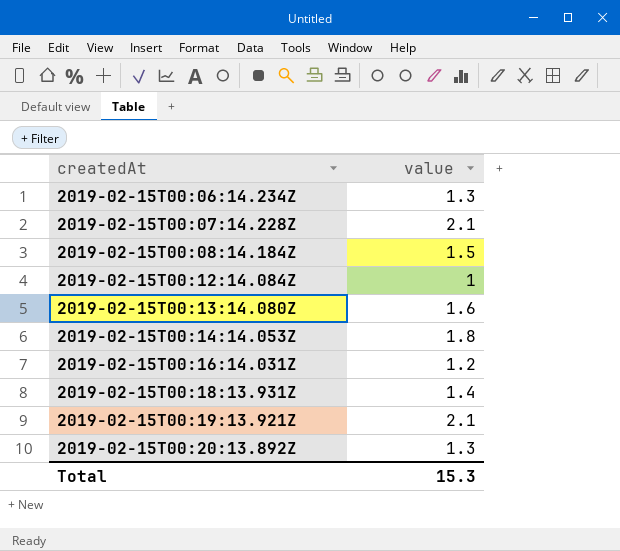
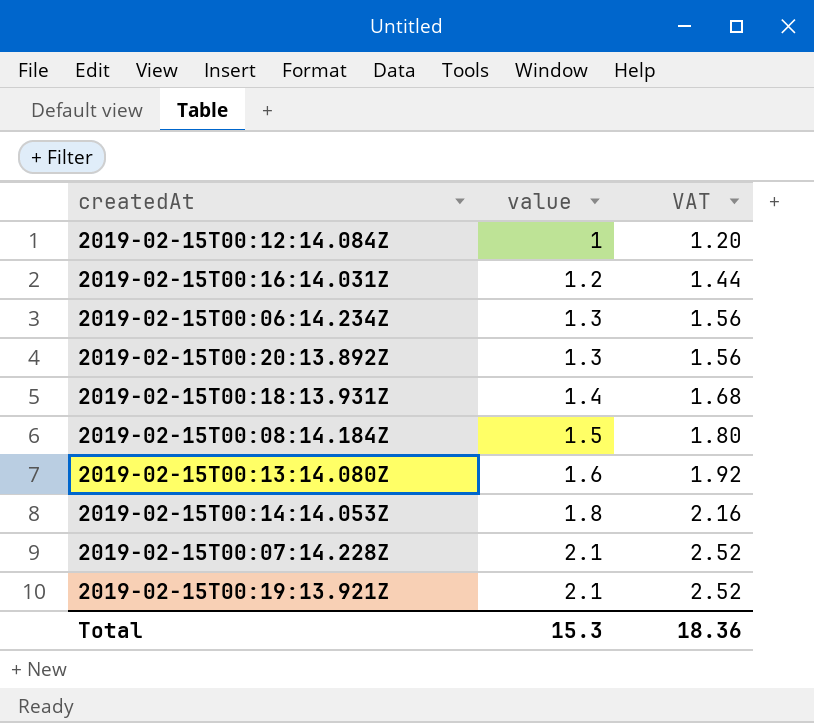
row order: createdAt ascending -> value ascending
column VAT | formula: none -> [value] * 1.2

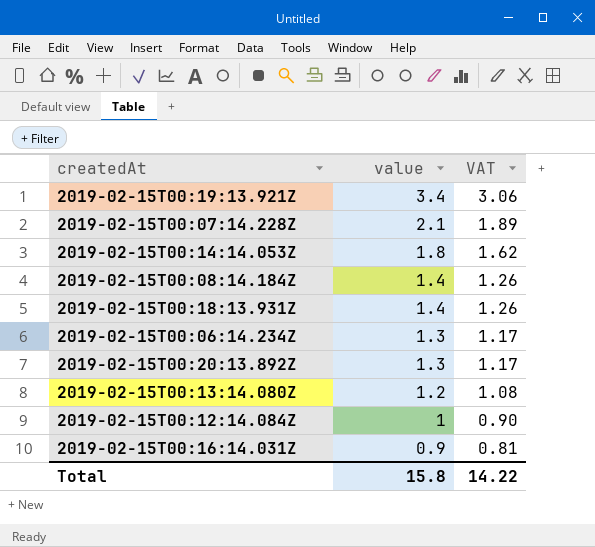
row order: value ascending -> value descending
column VAT | formula: [value] * 1.2 -> [value] * 0.9
2019-02-15T00:19:13.921Z | value: 2.1 -> 3.4
2019-02-15T00:08:14.184Z | value: 1.5 -> 1.4
2019-02-15T00:13:14.080Z | value: 1.6 -> 1.2
2019-02-15T00:16:14.031Z | value: 1.2 -> 0.9
Total | value: 15.3 -> 15.8
Total | VAT: 18.36 -> 14.22

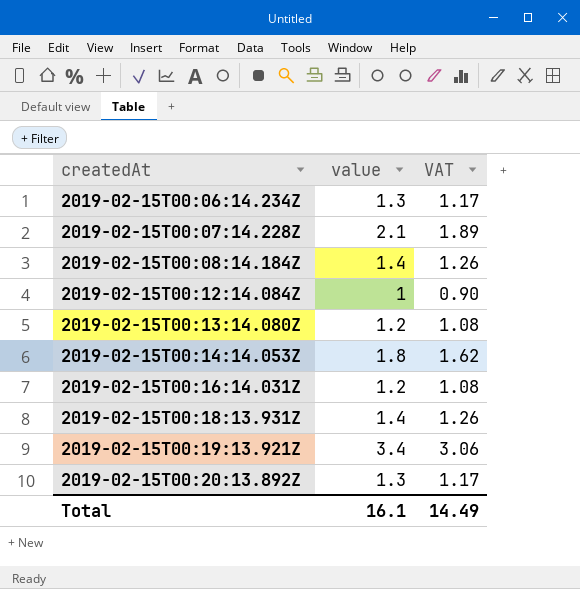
row order: value descending -> createdAt ascending
2019-02-15T00:16:14.031Z | value: 0.9 -> 1.2
2019-02-15T00:16:14.031Z | VAT: 0.81 -> 1.08
Total | value: 15.8 -> 16.1
Total | VAT: 14.22 -> 14.49

